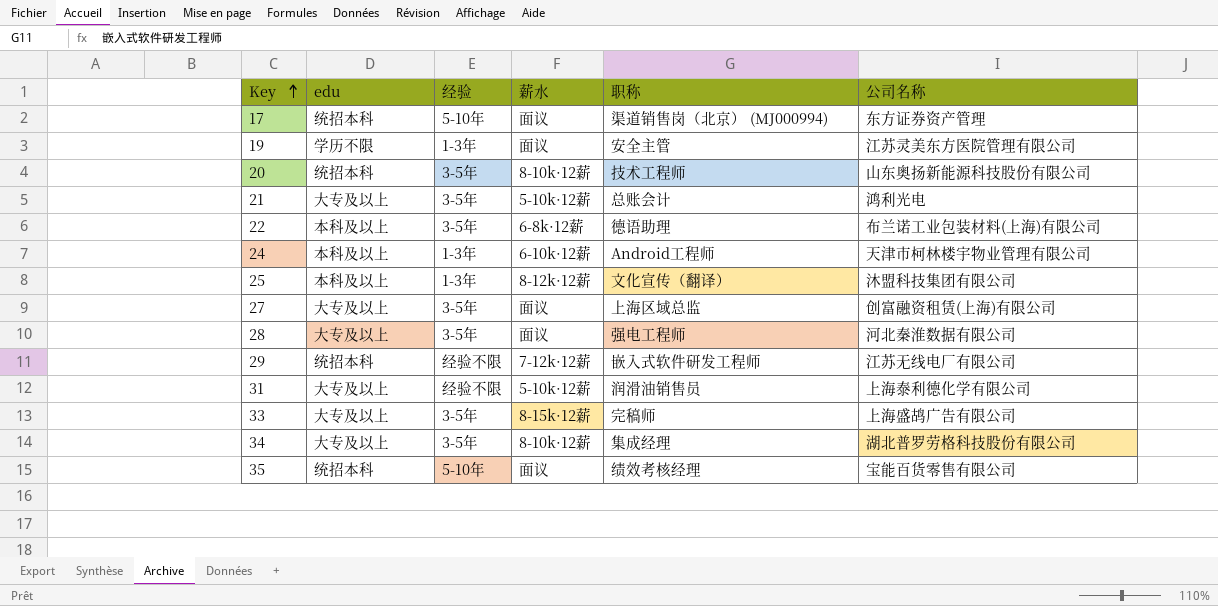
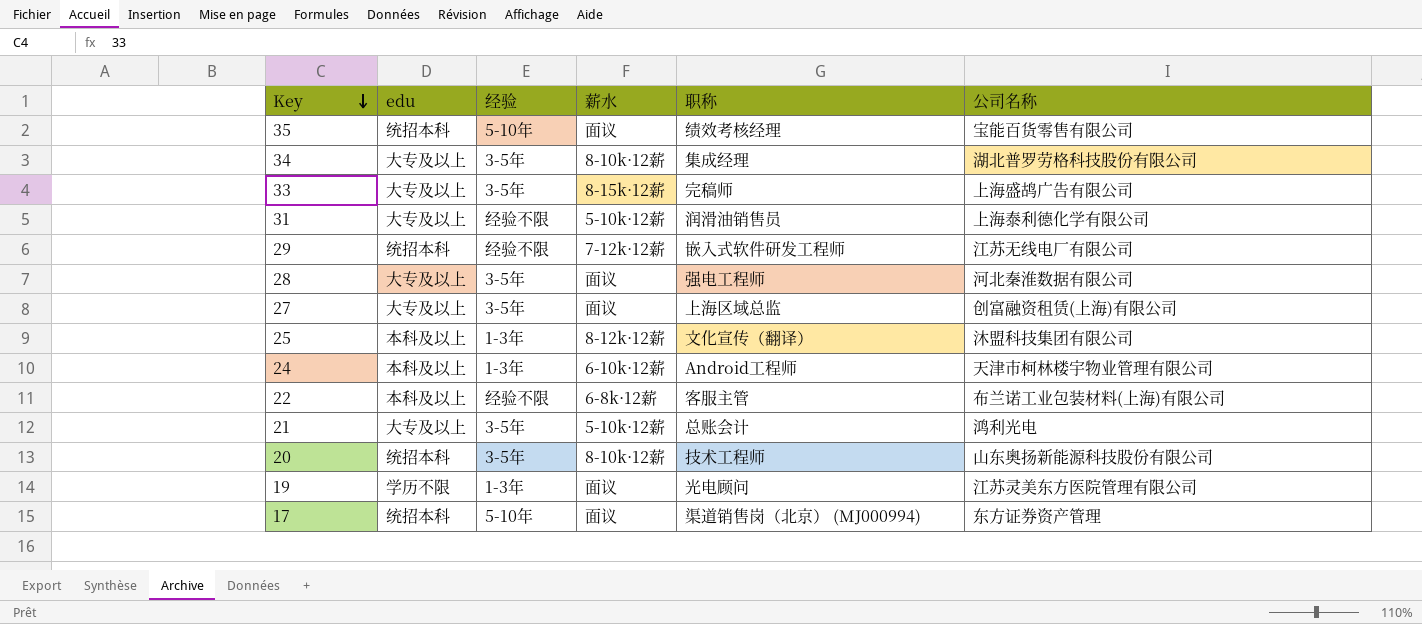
row order: Key ascending -> Key descending
22 | 经验: 3-5年 -> 经验不限
22 | 职称: 德语助理 -> 客服主管
19 | 职称: 安全主管 -> 光电顾问

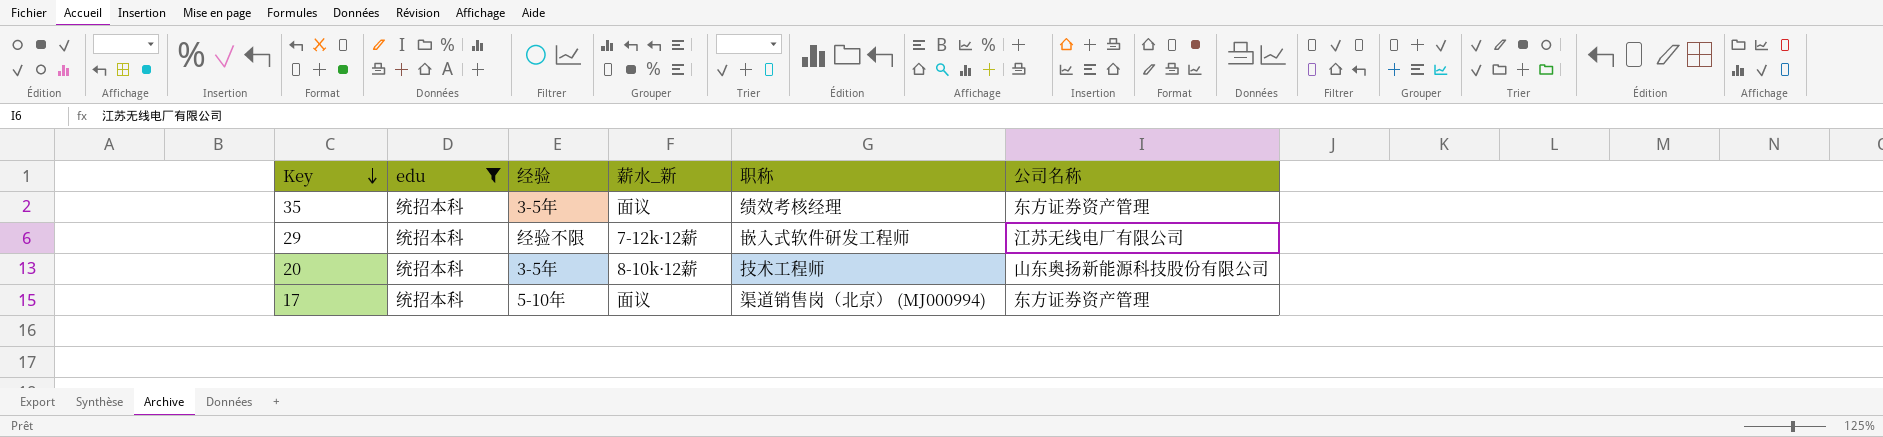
filter: none -> edu = 统招本科
column name: 薪水 -> 薪水_新
35 | 经验: 5-10年 -> 3-5年
35 | 公司名称: 宝能百货零售有限公司 -> 东方证券资产管理

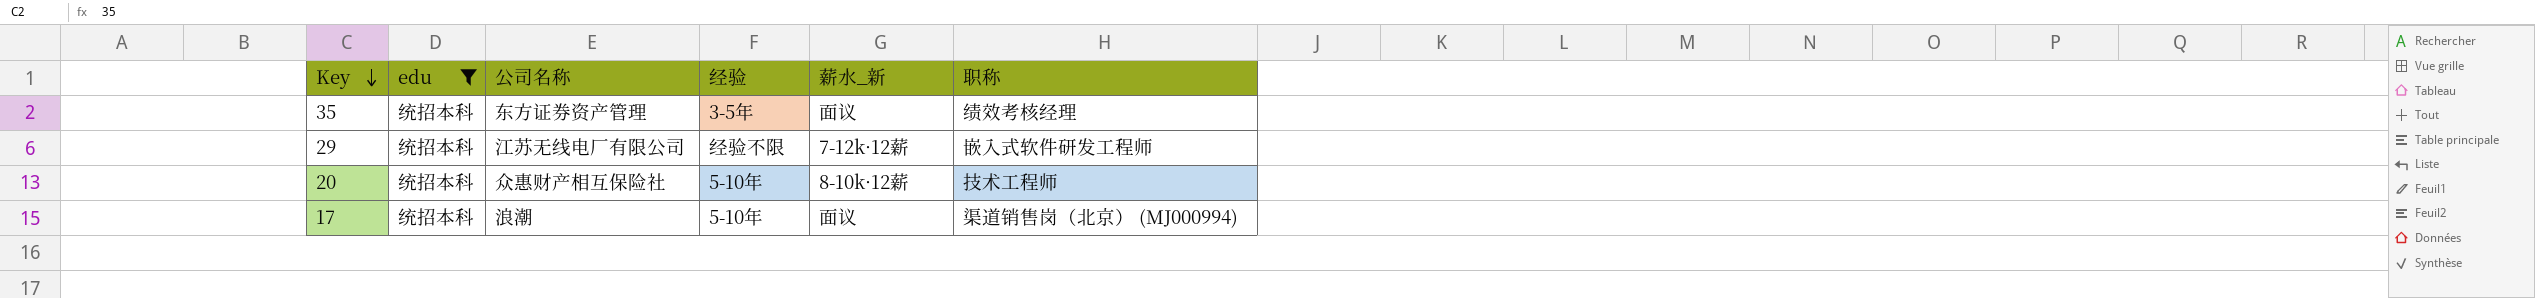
column 公司名称 | position: 6 -> 3
20 | 公司名称: 山东奥扬新能源科技股份有限公司 -> 众惠财产相互保险社
20 | 经验: 3-5年 -> 5-10年
17 | 公司名称: 东方证券资产管理 -> 浪潮

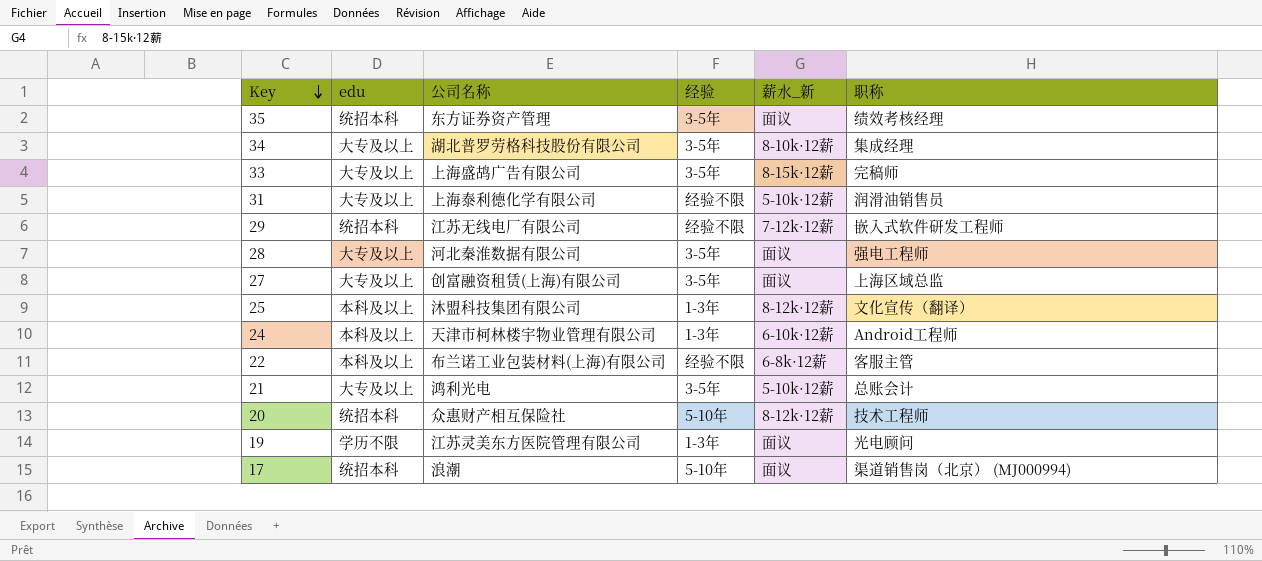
filter: edu = 统招本科 -> none
20 | 薪水_新: 8-10k·12薪 -> 8-12k·12薪

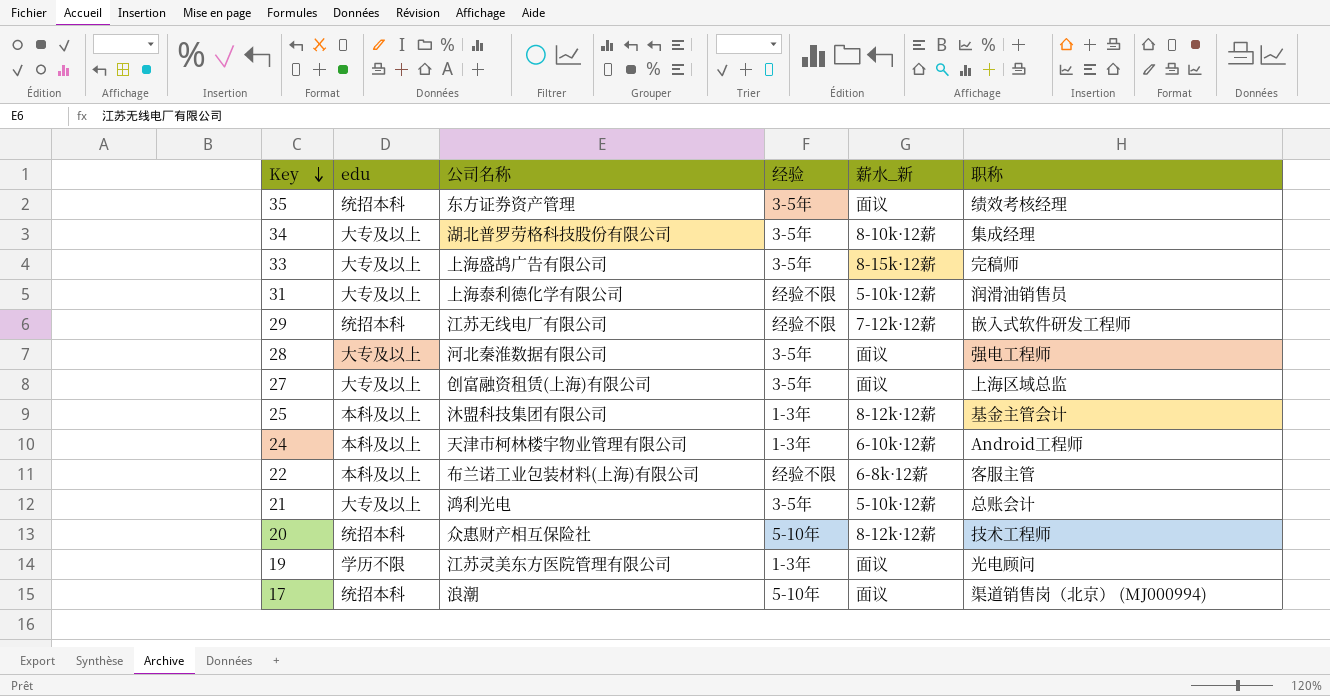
25 | 职称: 文化宣传（翻译） -> 基金主管会计

